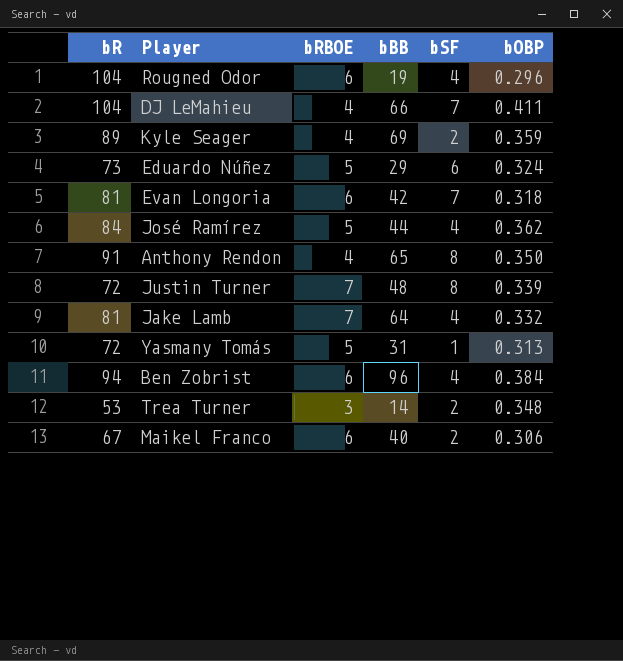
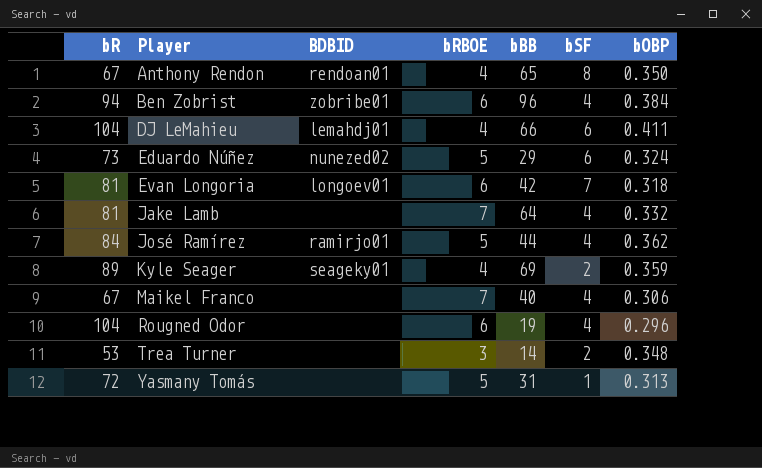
row order: none -> Player ascending
column BDBID | position: none -> 3
row Justin Turner: 72 | 7 | 48 | 8 | 0.339 -> none
Anthony Rendon | bR: 91 -> 67
DJ LeMahieu | bSF: 7 -> 6
Maikel Franco | bRBOE: 6 -> 7
Maikel Franco | bSF: 2 -> 4

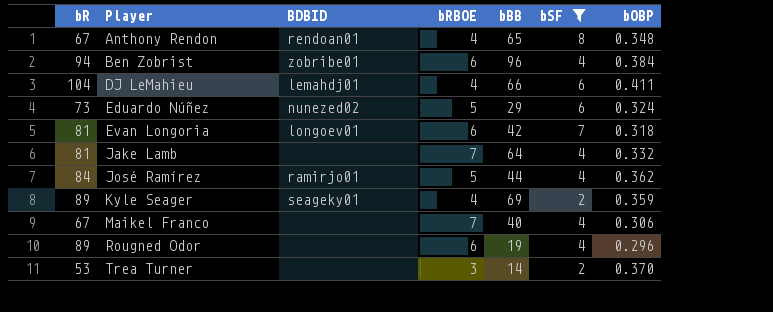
filter: none -> bSF != 1
Anthony Rendon | bOBP: 0.350 -> 0.348
Rougned Odor | bR: 104 -> 89
Trea Turner | bOBP: 0.348 -> 0.370

